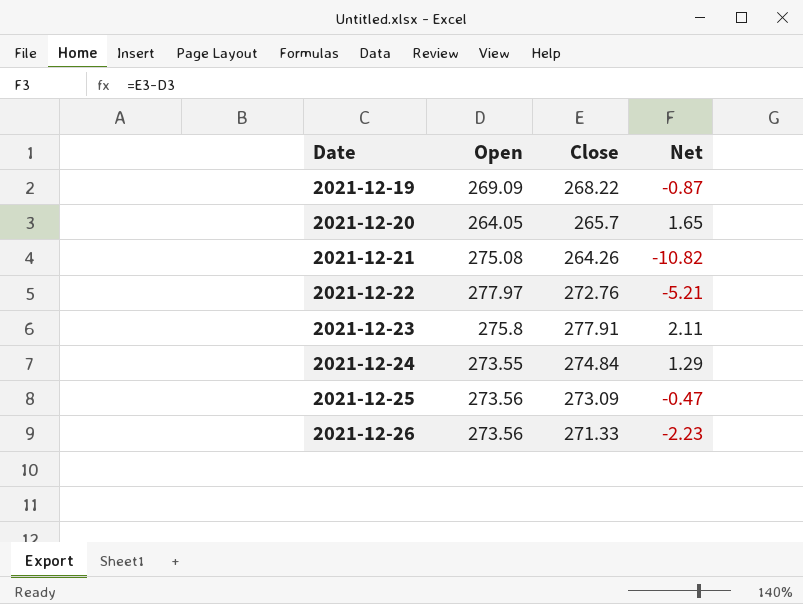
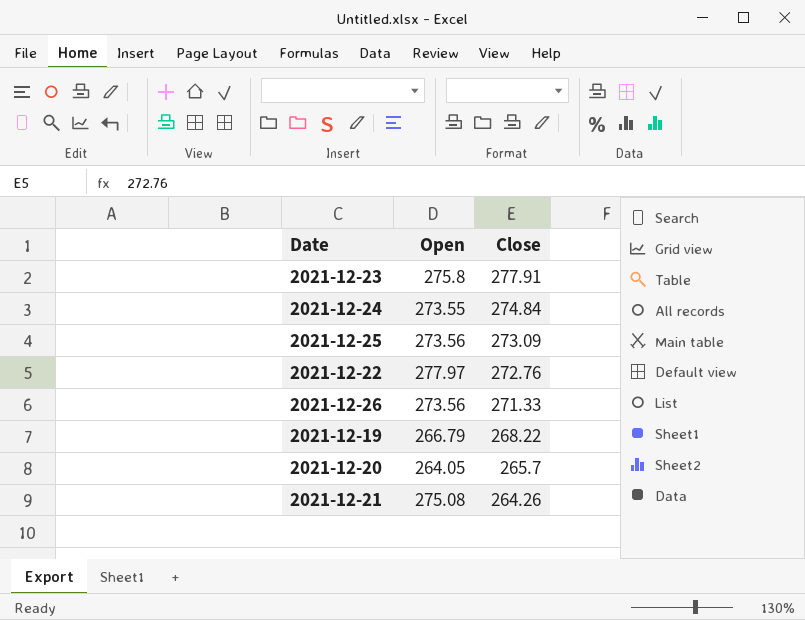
row order: Date ascending -> Close descending
column Net | formula: [Close] - [Open] -> none
2021-12-19 | Open: 269.09 -> 266.79

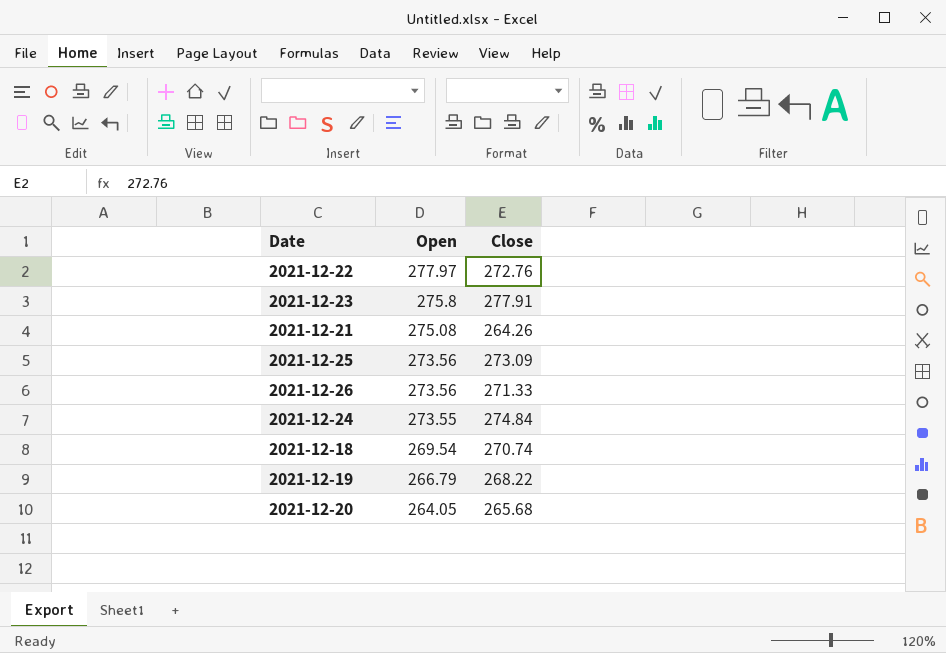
row order: Close descending -> Open descending
row 2021-12-18: none -> 269.54 | 270.74
2021-12-20 | Close: 265.7 -> 265.68

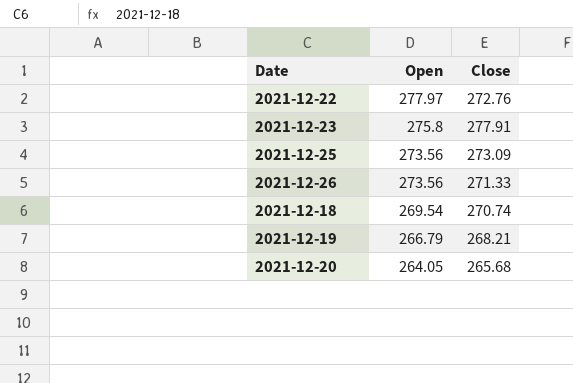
row 2021-12-21: 275.08 | 264.26 -> none
row 2021-12-24: 273.55 | 274.84 -> none
2021-12-19 | Close: 268.22 -> 268.21

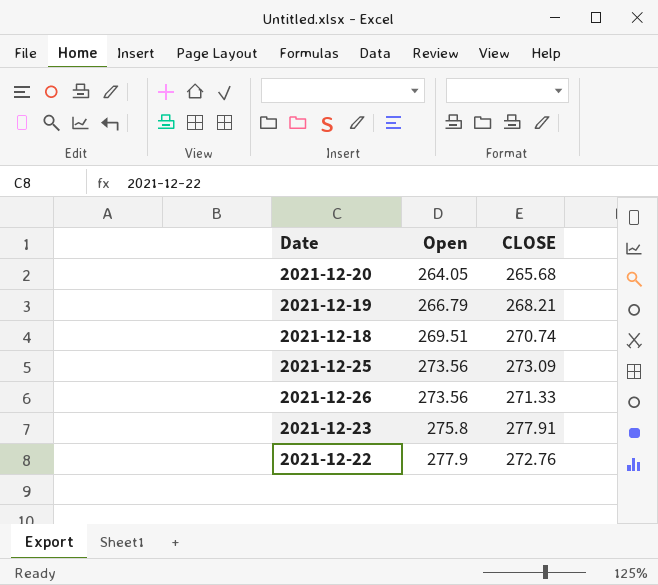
row order: Open descending -> Open ascending
column name: Close -> CLOSE
2021-12-18 | Open: 269.54 -> 269.51
2021-12-22 | Open: 277.97 -> 277.9

